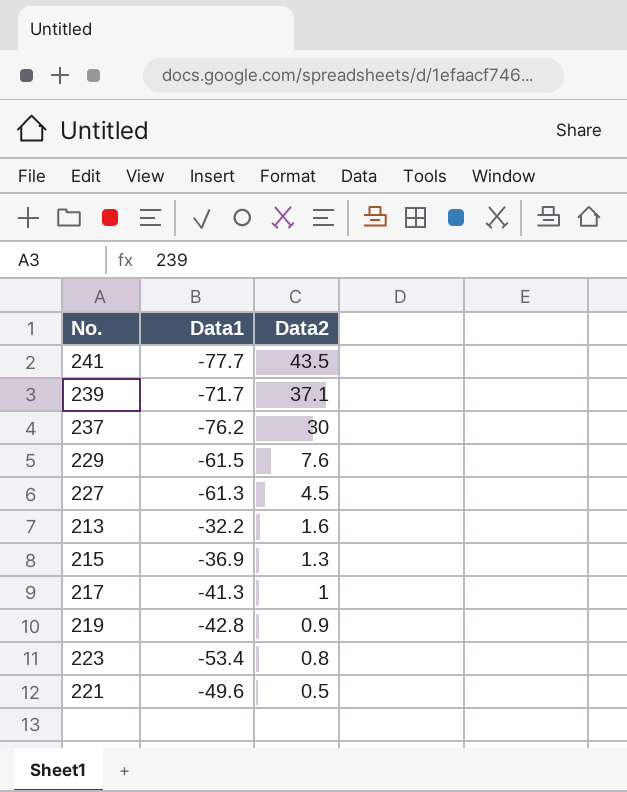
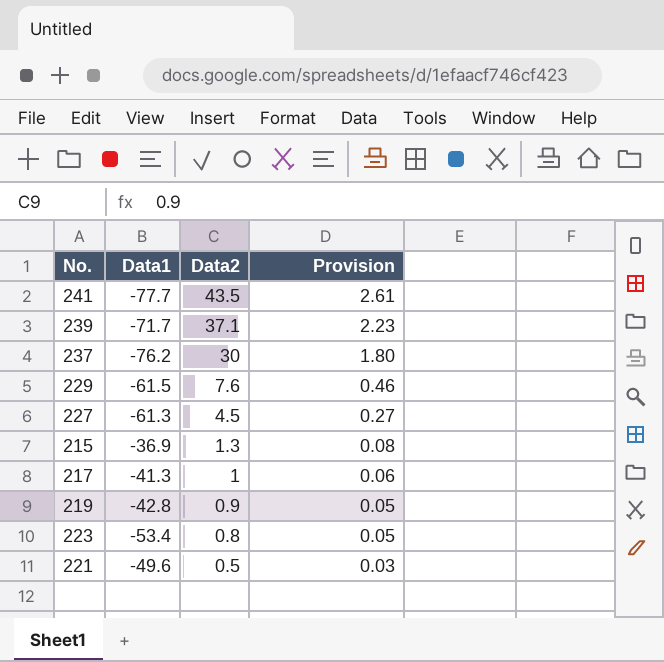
column Provision | formula: none -> [Data2] * 0.06
row 213: -32.2 | 1.6 -> none

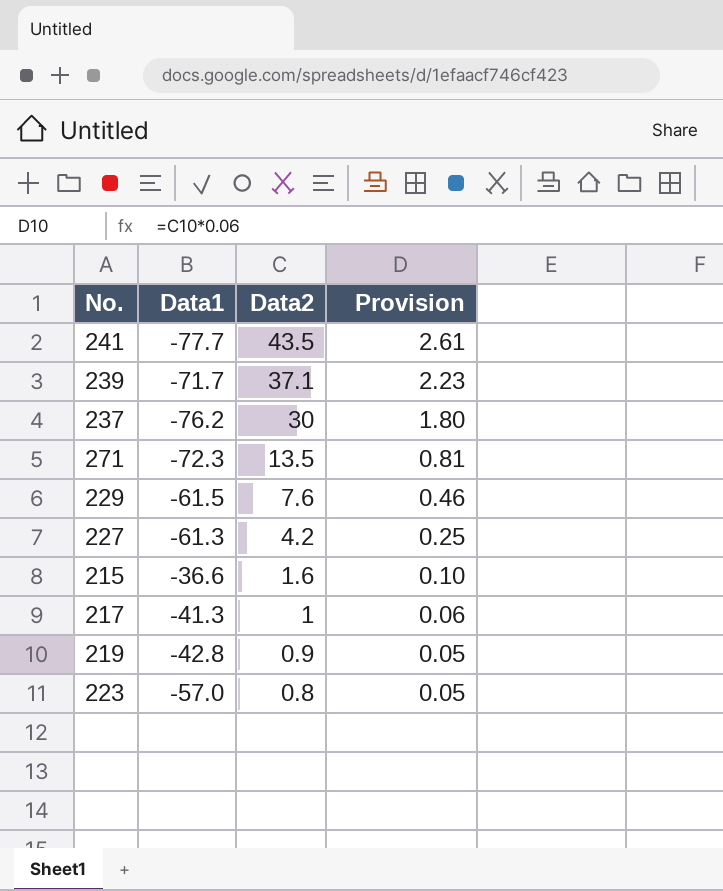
row 221: -49.6 | 0.5 | 0.03 -> none
row 271: none -> -72.3 | 13.5 | 0.81
227 | Data2: 4.5 -> 4.2
227 | Provision: 0.27 -> 0.25
215 | Data1: -36.9 -> -36.6
215 | Data2: 1.3 -> 1.6
215 | Provision: 0.08 -> 0.10
223 | Data1: -53.4 -> -57.0

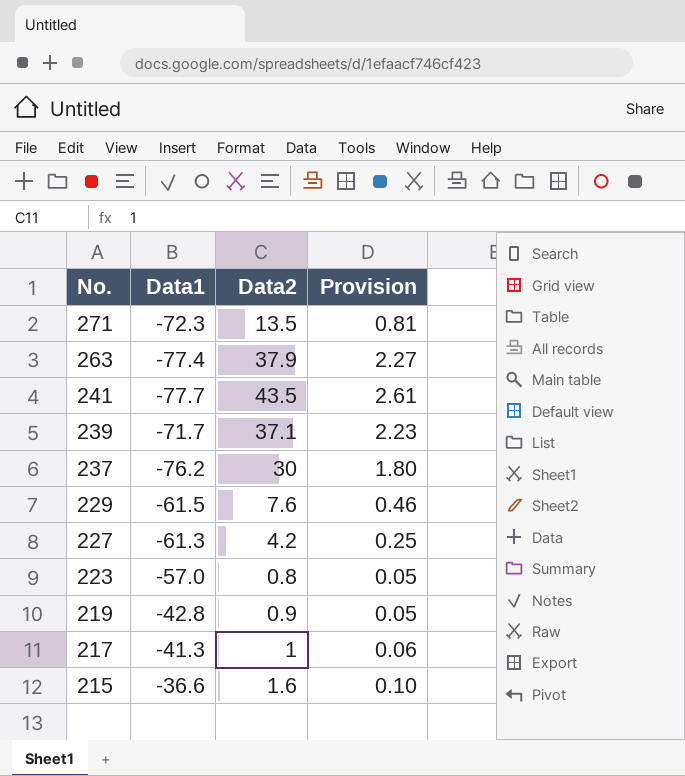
row order: Data2 descending -> No. descending
row 263: none -> -77.4 | 37.9 | 2.27

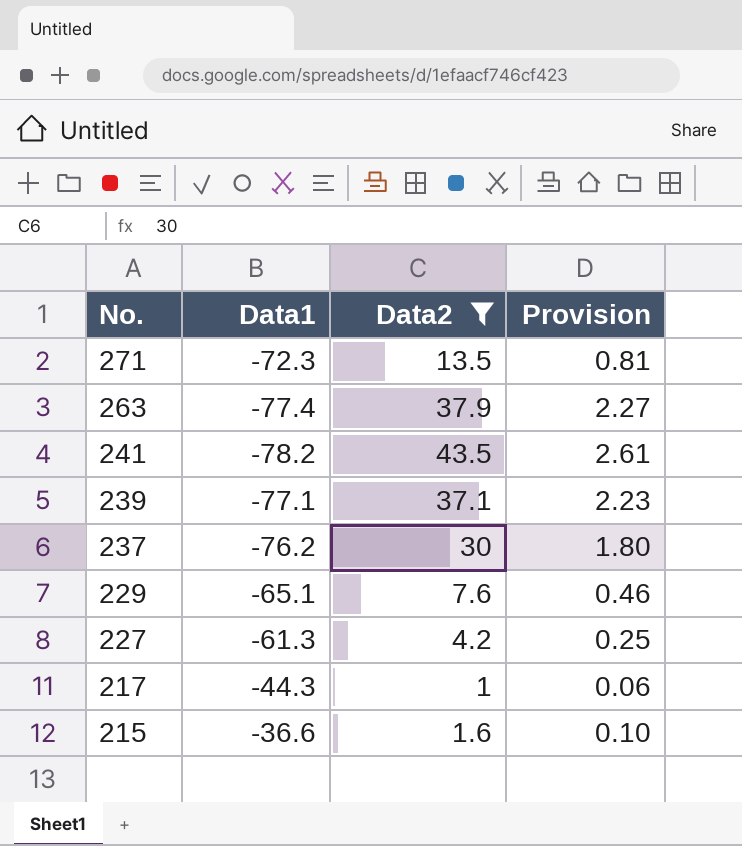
filter: none -> Data2 >= 1
241 | Data1: -77.7 -> -78.2
239 | Data1: -71.7 -> -77.1
229 | Data1: -61.5 -> -65.1
217 | Data1: -41.3 -> -44.3

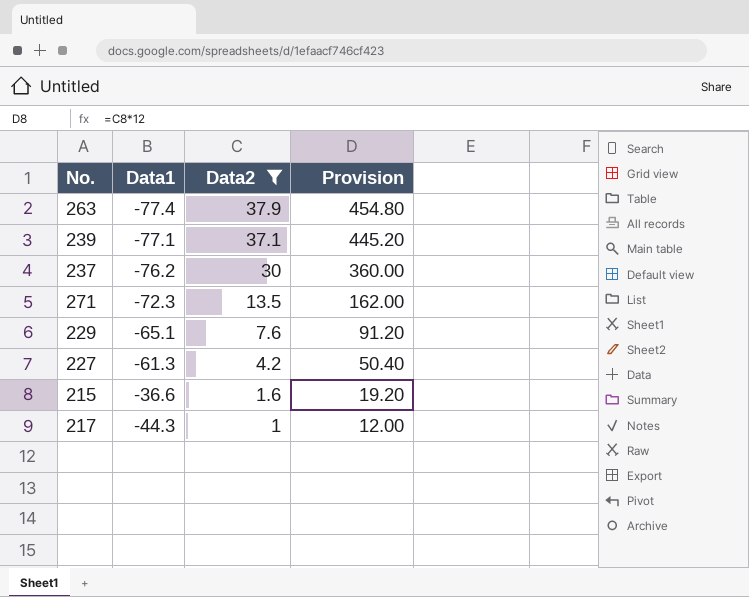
row order: No. descending -> Data2 descending
column Provision | formula: [Data2] * 0.06 -> [Data2] * 12
row 241: -78.2 | 43.5 | 2.61 -> none

